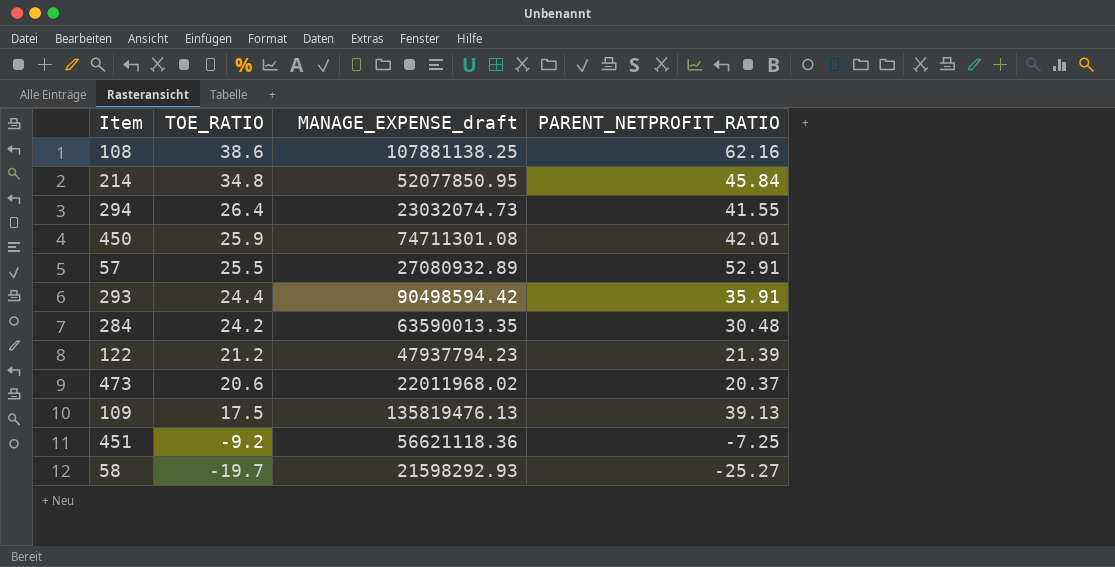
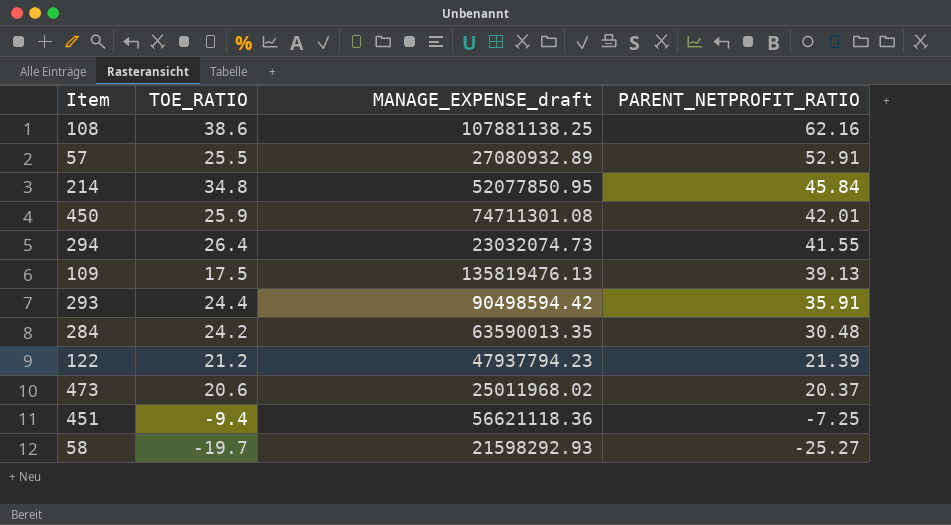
row order: TOE_RATIO descending -> PARENT_NETPROFIT_RATIO descending
473 | MANAGE_EXPENSE_draft: 22011968.02 -> 25011968.02
451 | TOE_RATIO: -9.2 -> -9.4

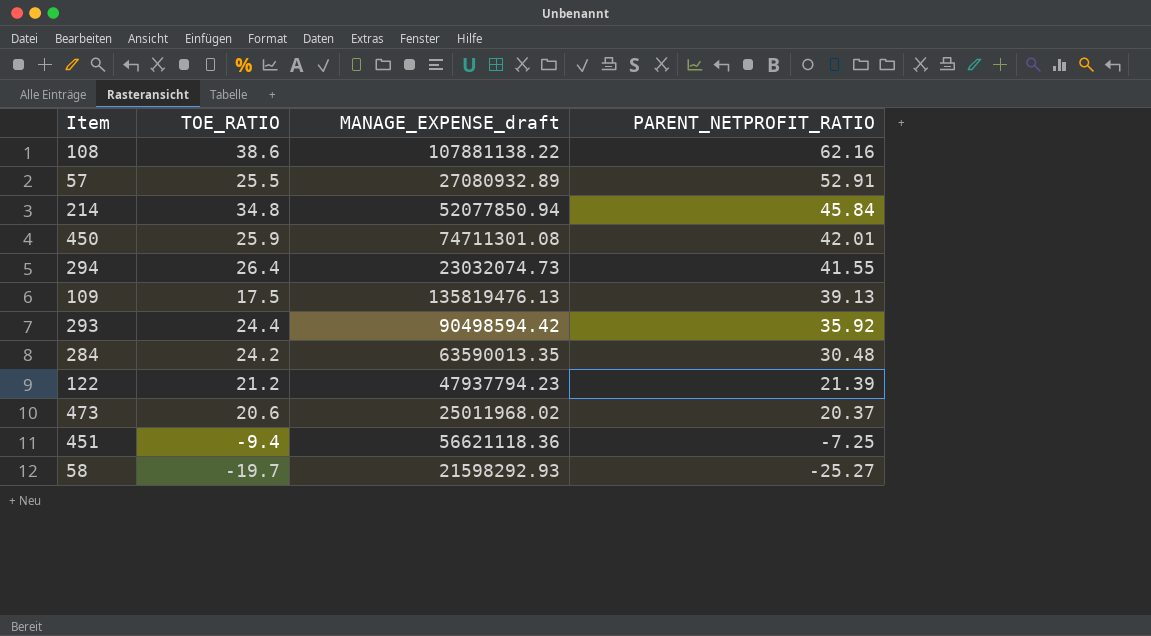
108 | MANAGE_EXPENSE_draft: 107881138.25 -> 107881138.22
214 | MANAGE_EXPENSE_draft: 52077850.95 -> 52077850.94
293 | PARENT_NETPROFIT_RATIO: 35.91 -> 35.92

